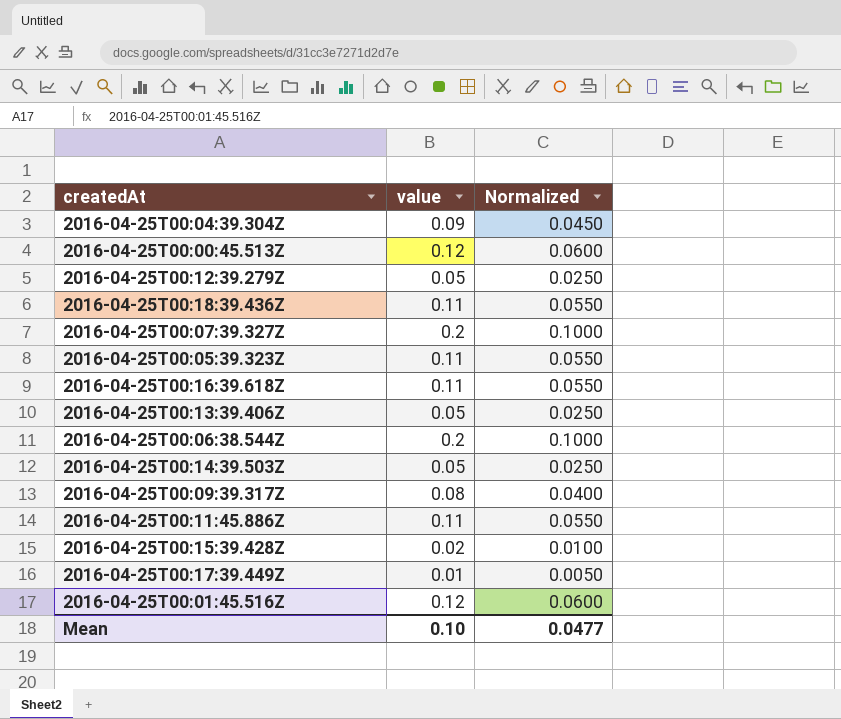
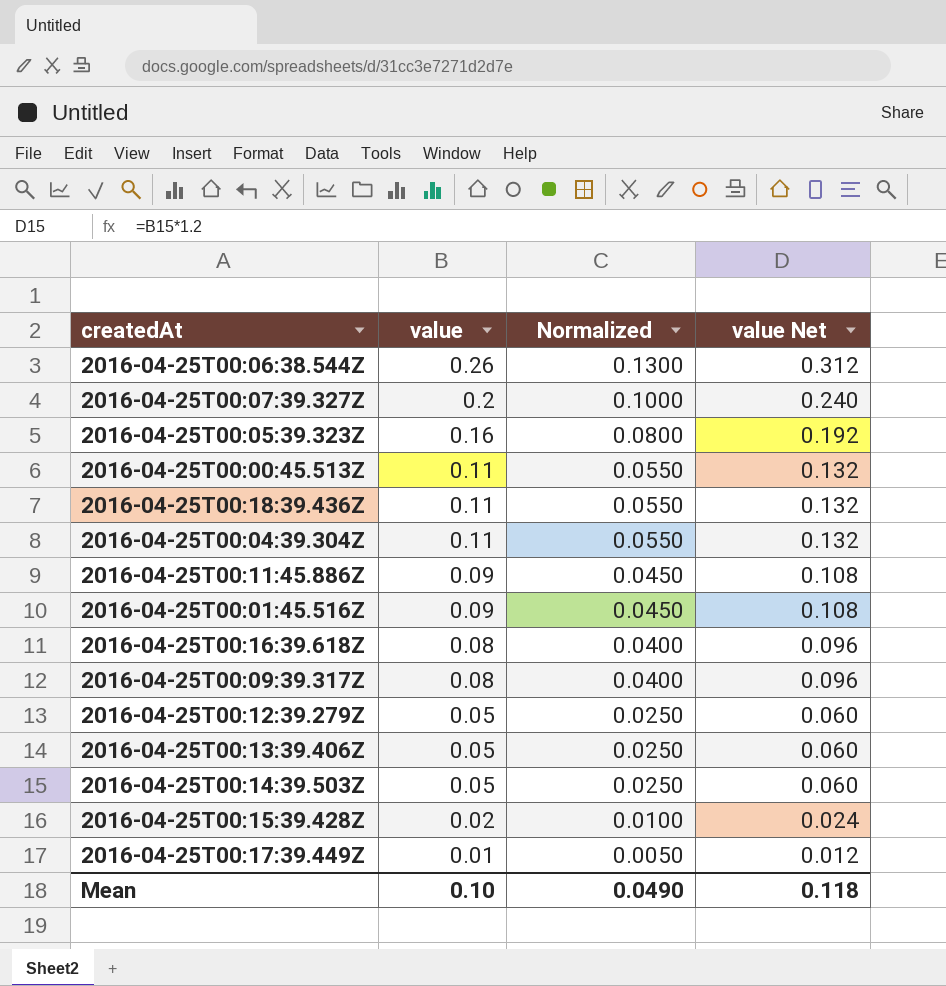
row order: none -> value descending
column value Net | formula: none -> [value] * 1.2
2016-04-25T00:06:38.544Z | value: 0.2 -> 0.26
2016-04-25T00:06:38.544Z | Normalized: 0.1000 -> 0.1300
2016-04-25T00:05:39.323Z | value: 0.11 -> 0.16
2016-04-25T00:05:39.323Z | Normalized: 0.0550 -> 0.0800
2016-04-25T00:00:45.513Z | value: 0.12 -> 0.11
2016-04-25T00:00:45.513Z | Normalized: 0.0600 -> 0.0550
2016-04-25T00:04:39.304Z | value: 0.09 -> 0.11
2016-04-25T00:04:39.304Z | Normalized: 0.0450 -> 0.0550
2016-04-25T00:11:45.886Z | value: 0.11 -> 0.09
2016-04-25T00:11:45.886Z | Normalized: 0.0550 -> 0.0450
2016-04-25T00:01:45.516Z | value: 0.12 -> 0.09
2016-04-25T00:01:45.516Z | Normalized: 0.0600 -> 0.0450
2016-04-25T00:16:39.618Z | value: 0.11 -> 0.08
2016-04-25T00:16:39.618Z | Normalized: 0.0550 -> 0.0400
Mean | Normalized: 0.0477 -> 0.0490

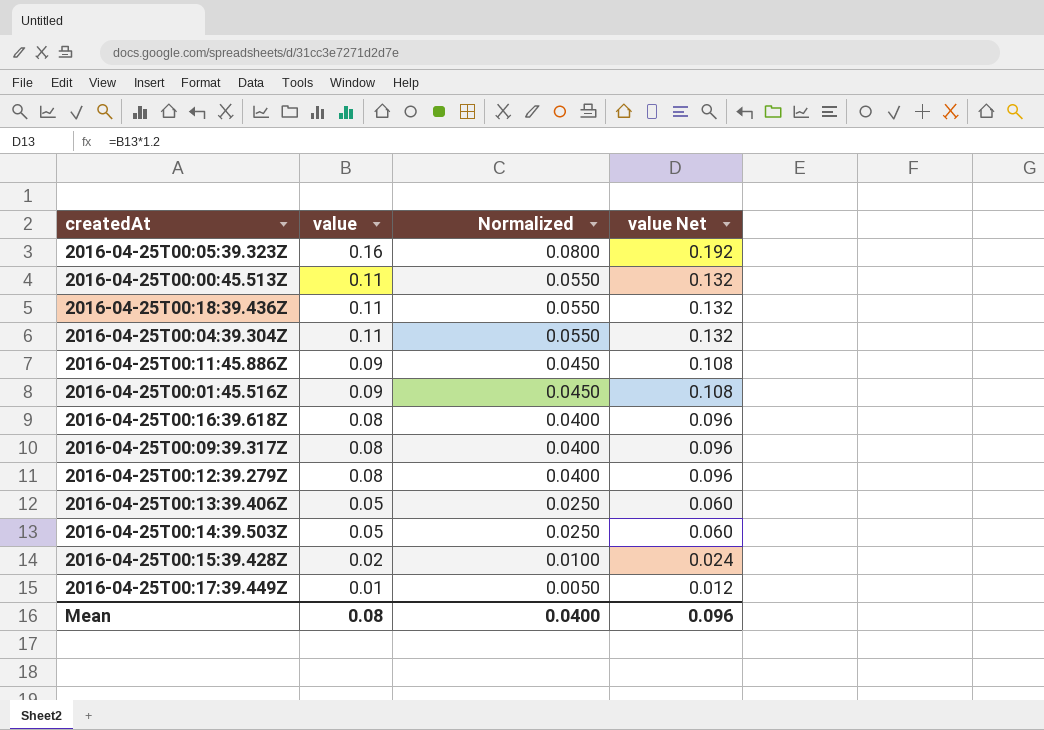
row 2016-04-25T00:06:38.544Z: 0.26 | 0.1300 | 0.312 -> none
row 2016-04-25T00:07:39.327Z: 0.2 | 0.1000 | 0.240 -> none
2016-04-25T00:12:39.279Z | value: 0.05 -> 0.08
2016-04-25T00:12:39.279Z | Normalized: 0.0250 -> 0.0400
2016-04-25T00:12:39.279Z | value Net: 0.060 -> 0.096
Mean | value: 0.10 -> 0.08
Mean | Normalized: 0.0490 -> 0.0400
Mean | value Net: 0.118 -> 0.096

